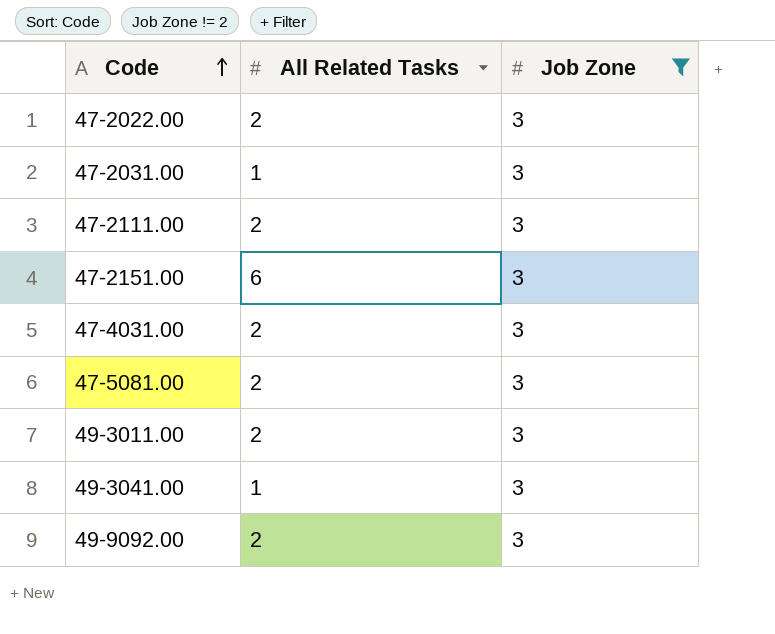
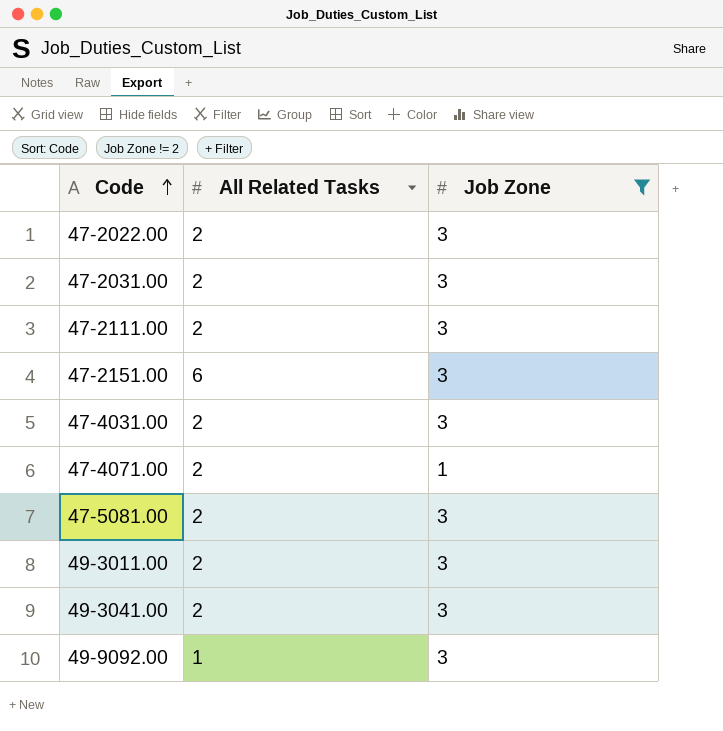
47-2031.00 | All Related Tasks: 1 -> 2
row 47-4071.00: none -> 2 | 1
49-3041.00 | All Related Tasks: 1 -> 2
49-9092.00 | All Related Tasks: 2 -> 1

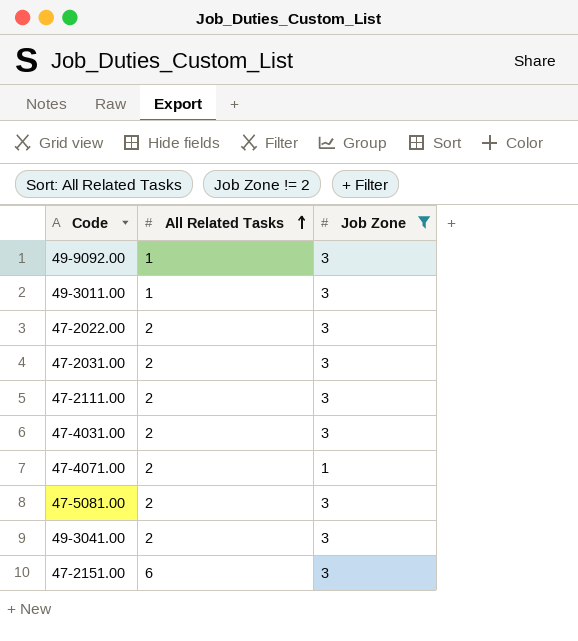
row order: Code ascending -> All Related Tasks ascending
49-3011.00 | All Related Tasks: 2 -> 1

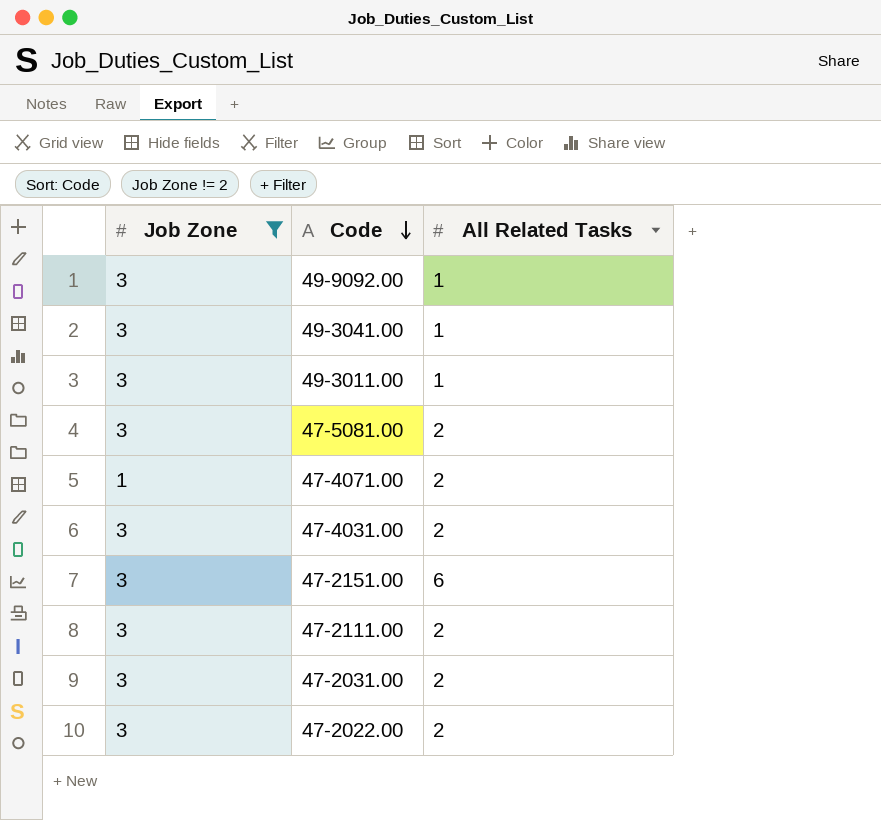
row order: All Related Tasks ascending -> Code descending
column Job Zone | position: 3 -> 1
49-3041.00 | All Related Tasks: 2 -> 1

